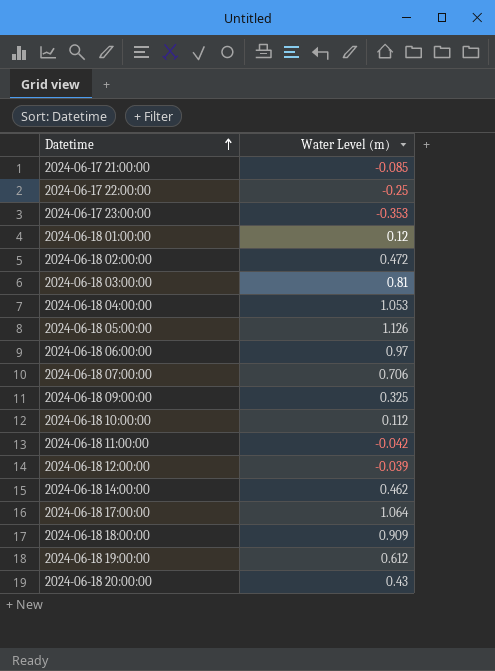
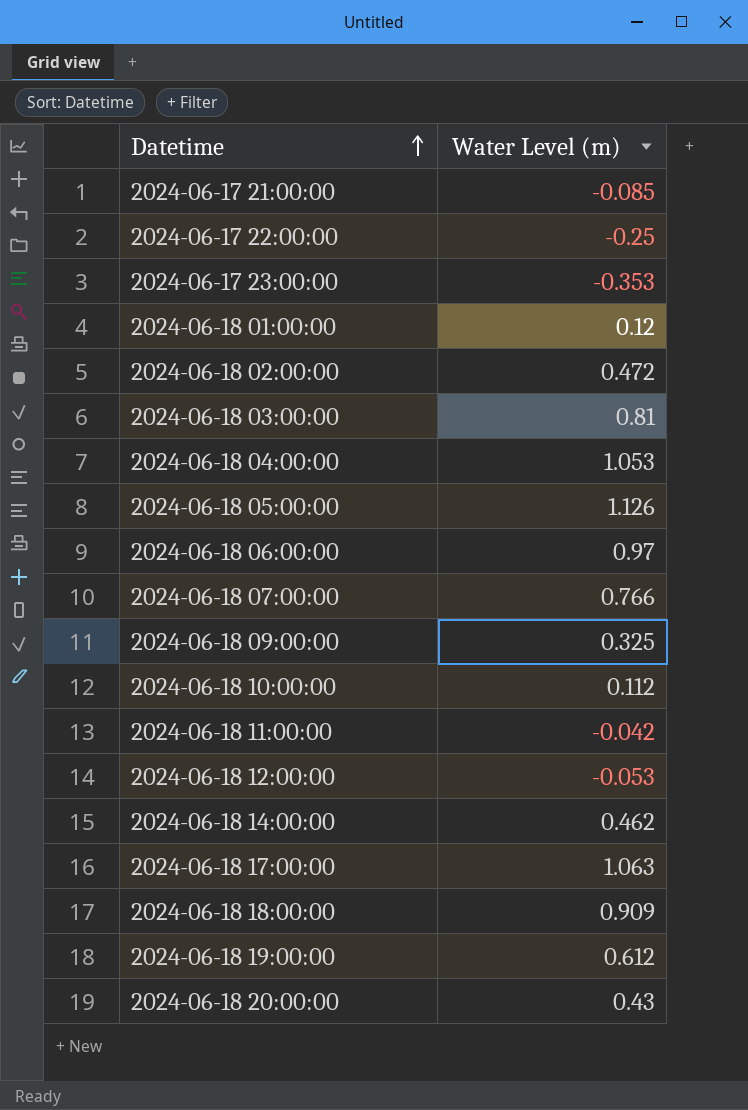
2024-06-18 07:00:00 | Water Level (m): 0.706 -> 0.766
2024-06-18 12:00:00 | Water Level (m): -0.039 -> -0.053
2024-06-18 17:00:00 | Water Level (m): 1.064 -> 1.063

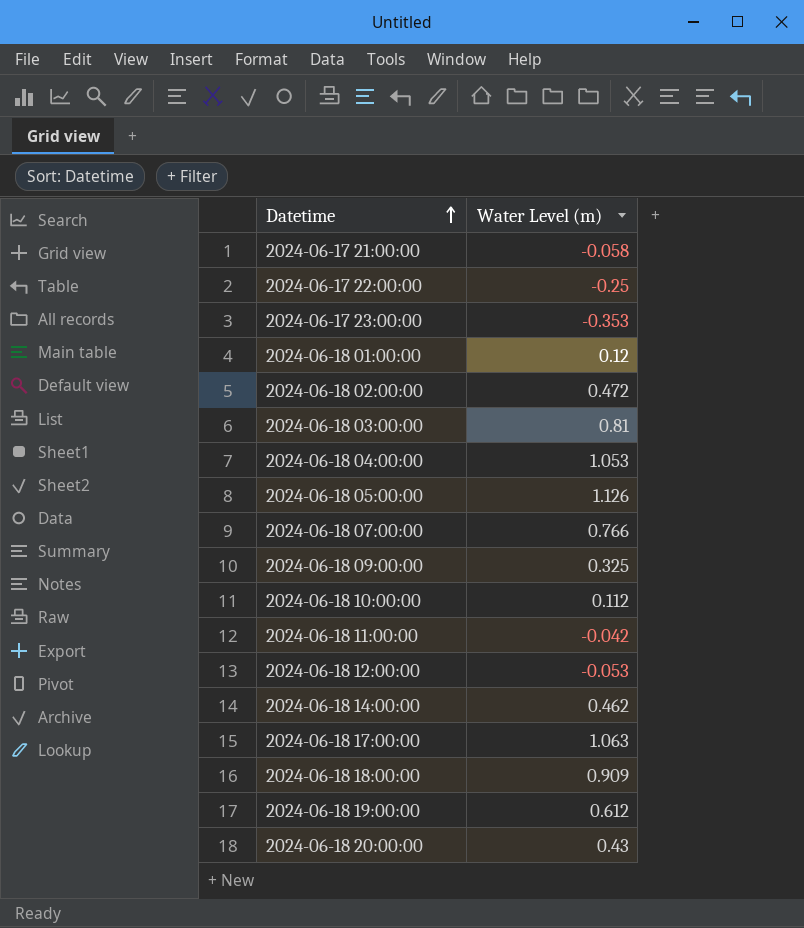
row 2024-06-18 06:00:00: 0.97 -> none
2024-06-17 21:00:00 | Water Level (m): -0.085 -> -0.058

